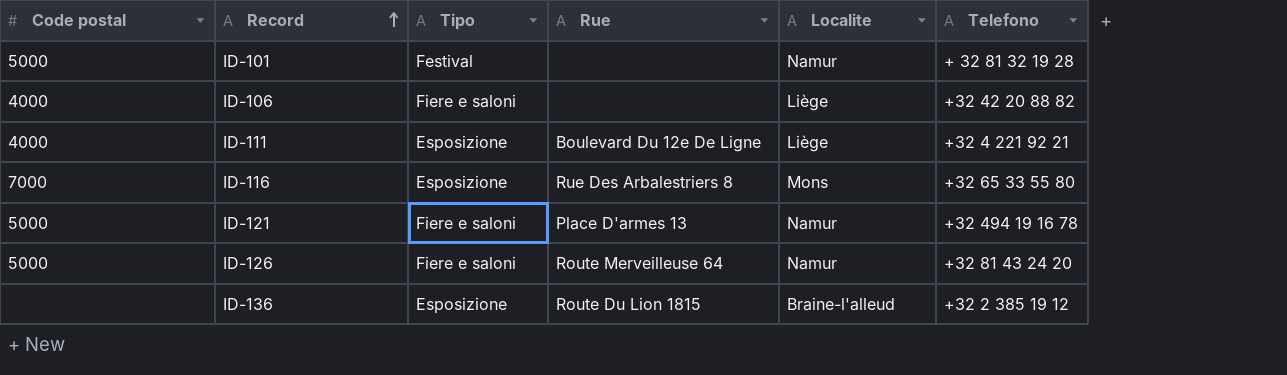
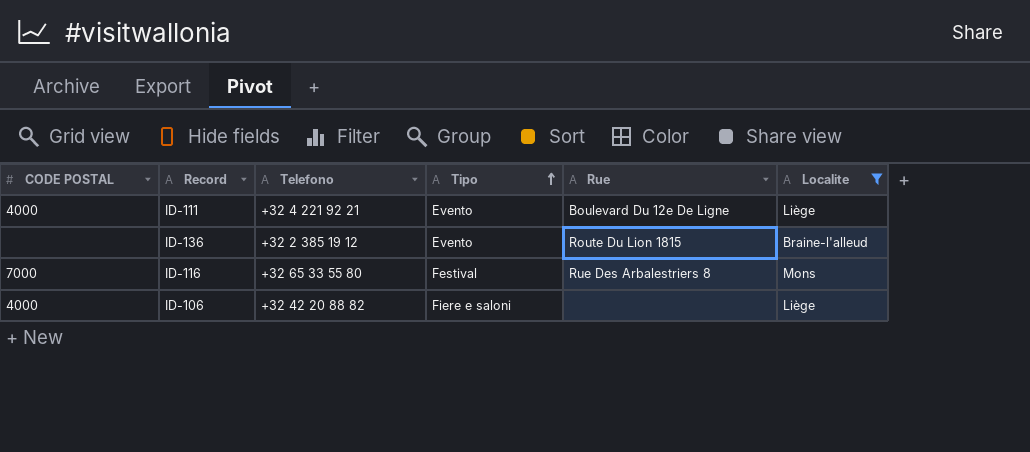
filter: none -> Localite != Namur
row order: Record ascending -> Tipo ascending
column name: Code postal -> CODE POSTAL
column Telefono | position: 6 -> 3
ID-111 | Tipo: Esposizione -> Evento
ID-136 | Tipo: Esposizione -> Evento
ID-116 | Tipo: Esposizione -> Festival

